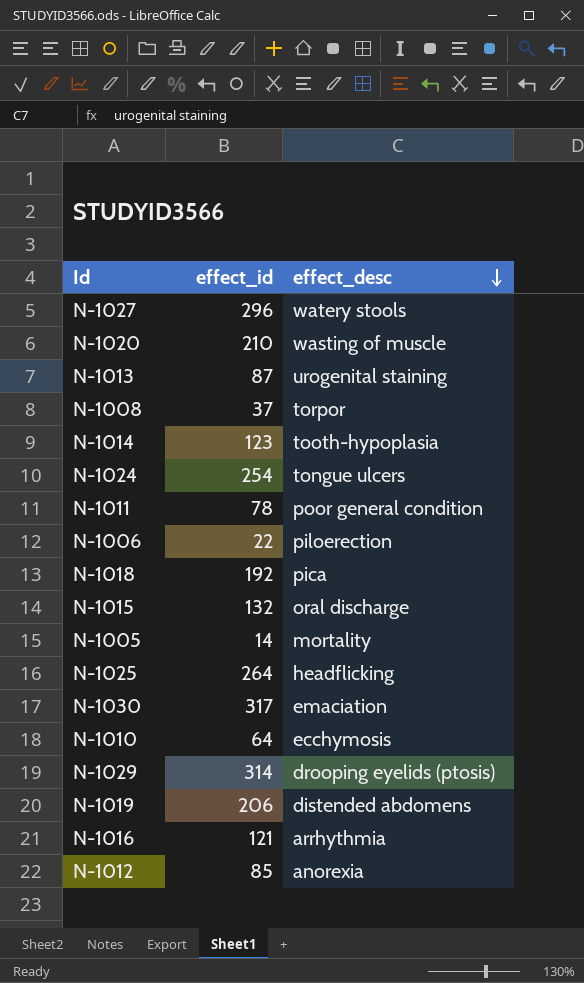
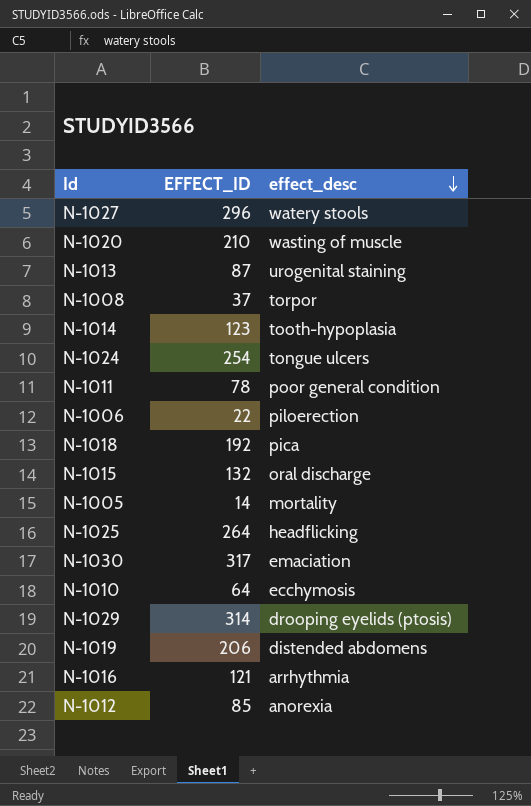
column name: effect_id -> EFFECT_ID

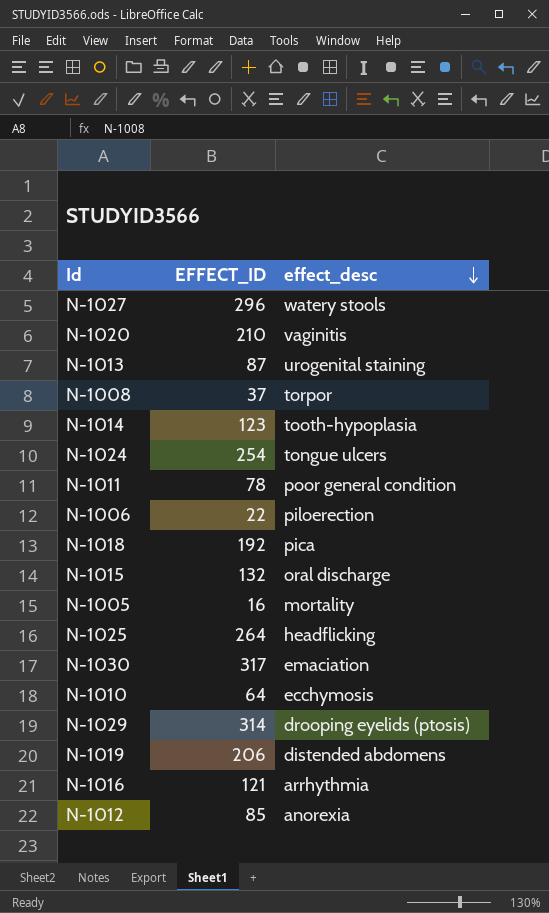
N-1020 | effect_desc: wasting of muscle -> vaginitis
N-1005 | EFFECT_ID: 14 -> 16

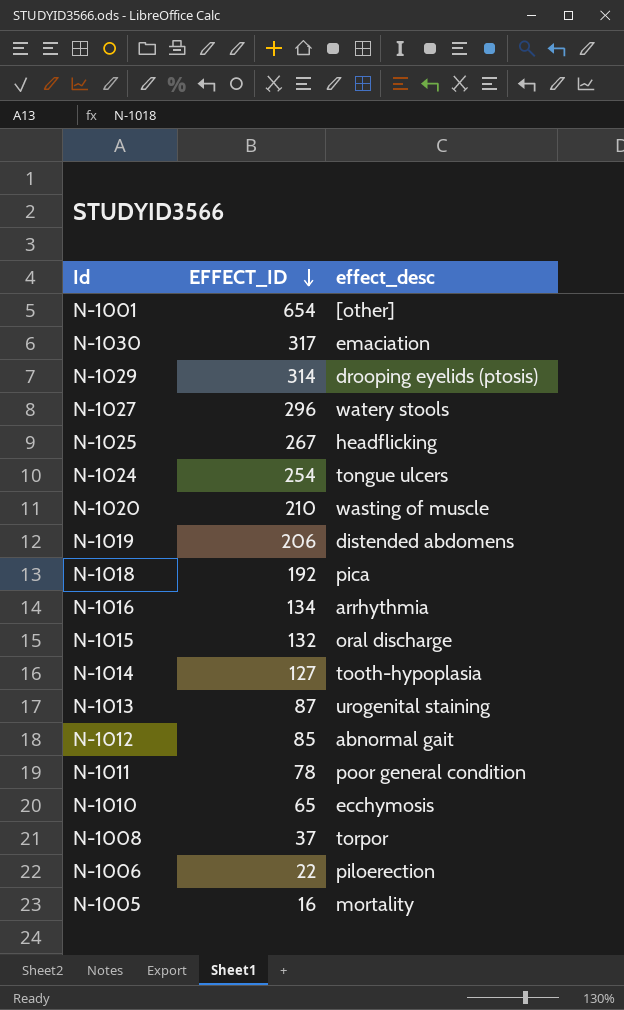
row order: effect_desc descending -> EFFECT_ID descending
row N-1001: none -> 654 | [other]
N-1025 | EFFECT_ID: 264 -> 267
N-1020 | effect_desc: vaginitis -> wasting of muscle
N-1016 | EFFECT_ID: 121 -> 134
N-1014 | EFFECT_ID: 123 -> 127
N-1012 | effect_desc: anorexia -> abnormal gait
N-1010 | EFFECT_ID: 64 -> 65

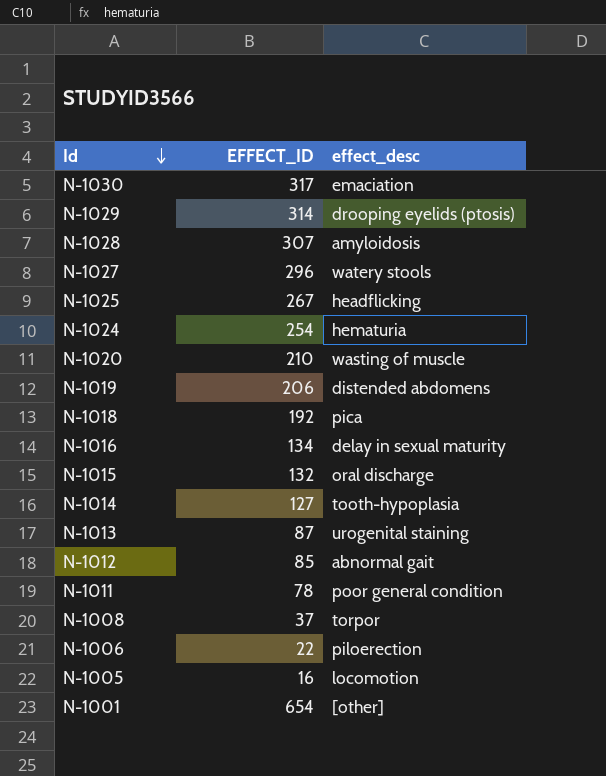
row order: EFFECT_ID descending -> Id descending
row N-1010: 65 | ecchymosis -> none
row N-1028: none -> 307 | amyloidosis
N-1024 | effect_desc: tongue ulcers -> hematuria
N-1016 | effect_desc: arrhythmia -> delay in sexual maturity
N-1005 | effect_desc: mortality -> locomotion

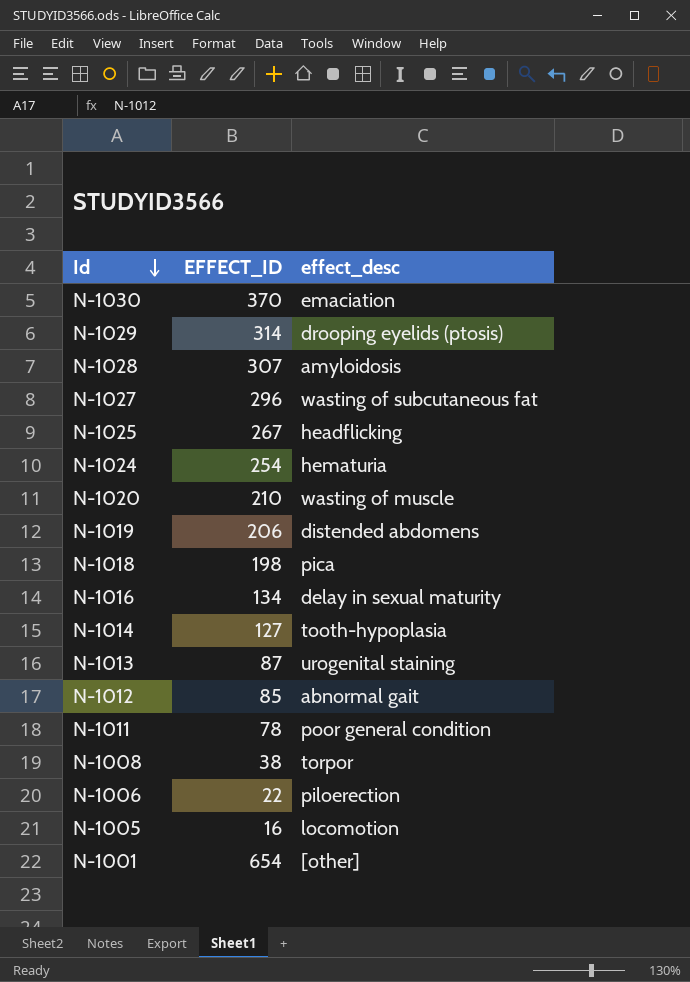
row N-1015: 132 | oral discharge -> none
N-1030 | EFFECT_ID: 317 -> 370
N-1027 | effect_desc: watery stools -> wasting of subcutaneous fat
N-1018 | EFFECT_ID: 192 -> 198
N-1008 | EFFECT_ID: 37 -> 38

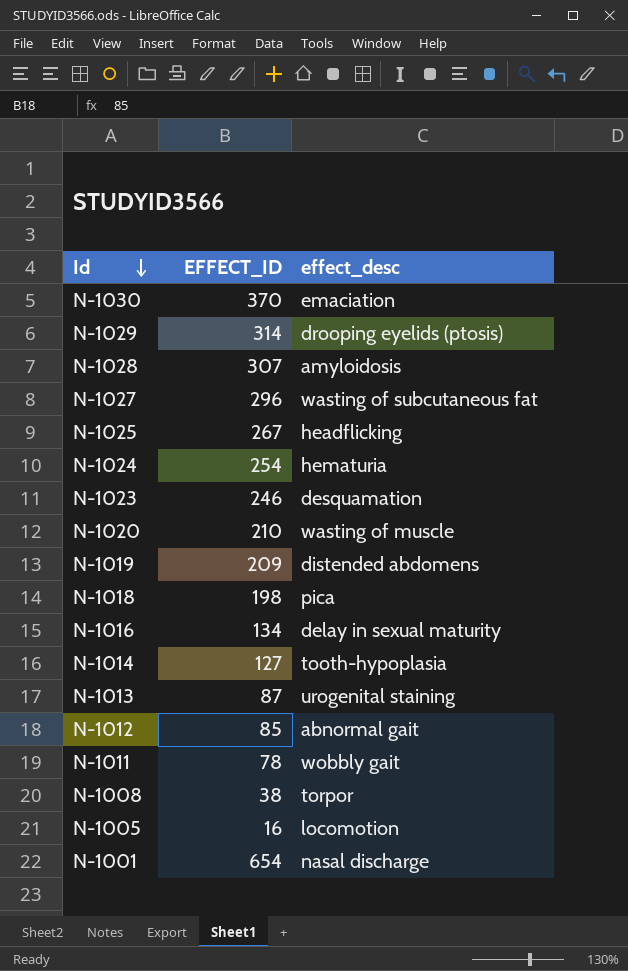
row N-1006: 22 | piloerection -> none
row N-1023: none -> 246 | desquamation
N-1019 | EFFECT_ID: 206 -> 209
N-1011 | effect_desc: poor general condition -> wobbly gait
N-1001 | effect_desc: [other] -> nasal discharge

